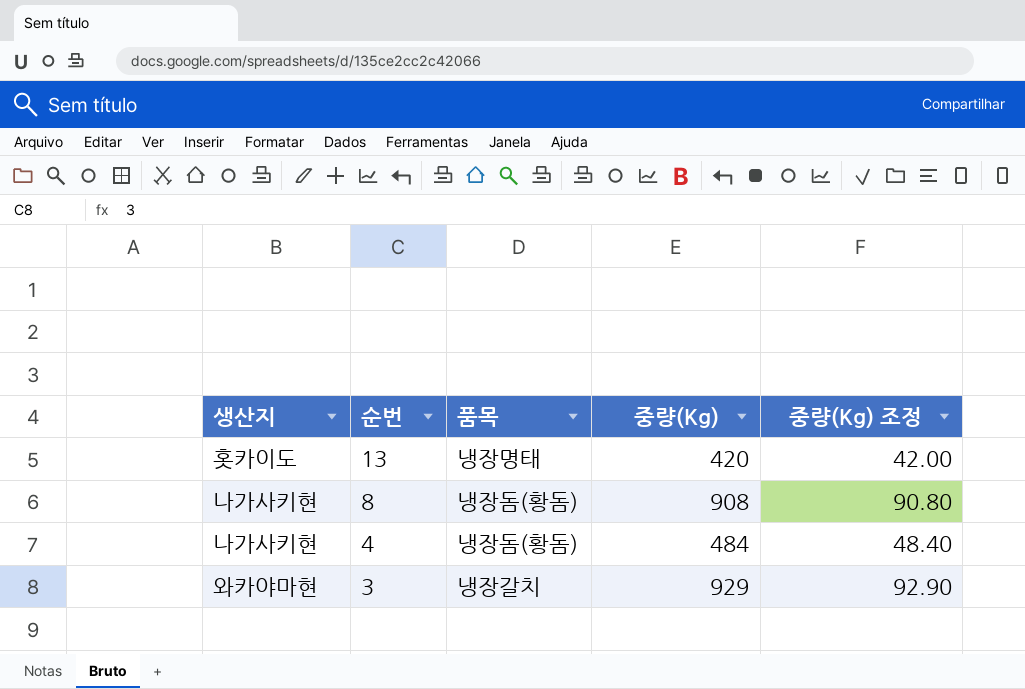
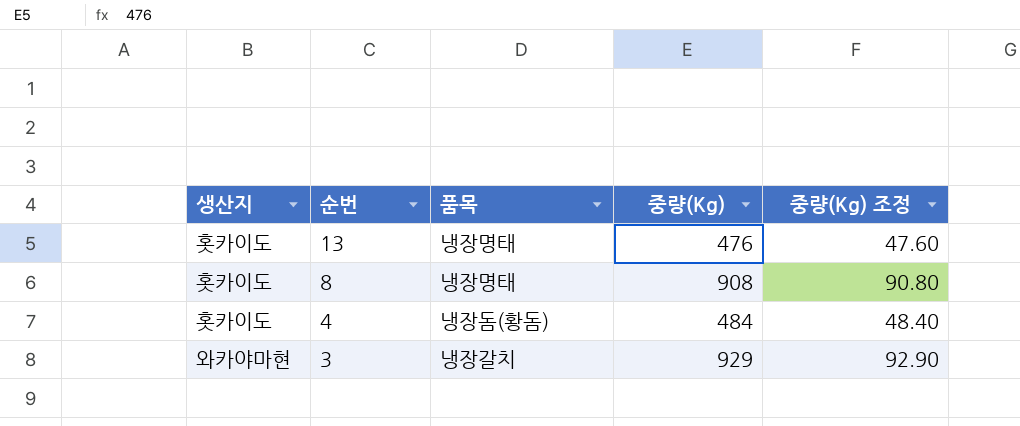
13 | 중량(Kg): 420 -> 476
13 | 중량(Kg) 조정: 42.00 -> 47.60
8 | 생산지: 나가사키현 -> 홋카이도
8 | 품목: 냉장돔(황돔) -> 냉장명태
4 | 생산지: 나가사키현 -> 홋카이도

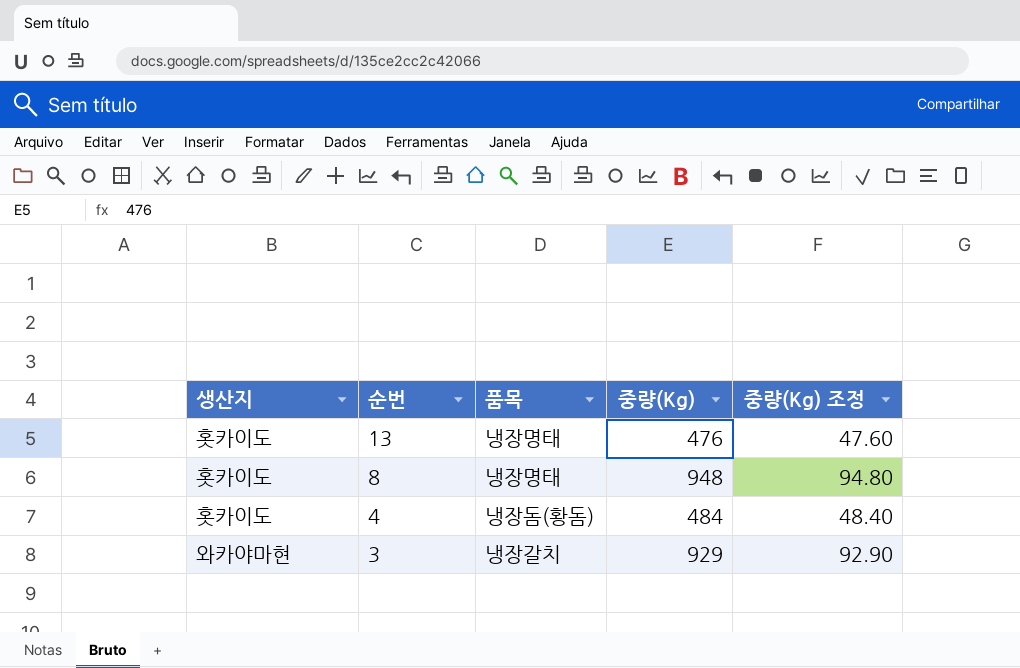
8 | 중량(Kg): 908 -> 948
8 | 중량(Kg) 조정: 90.80 -> 94.80

